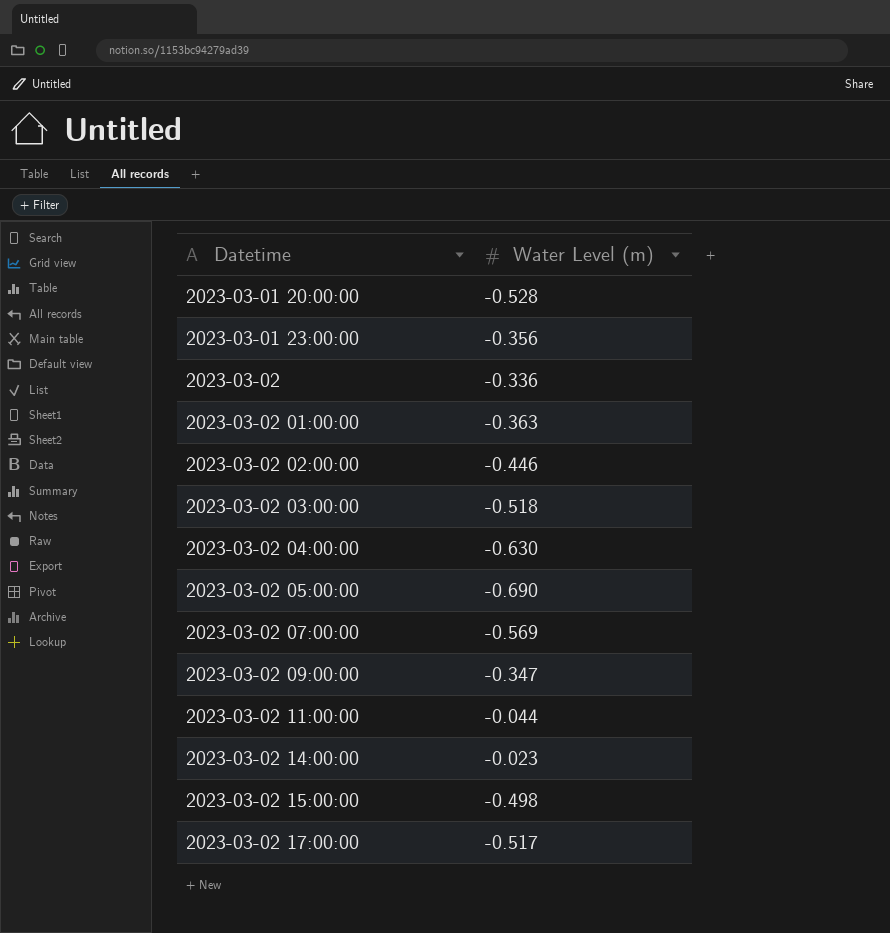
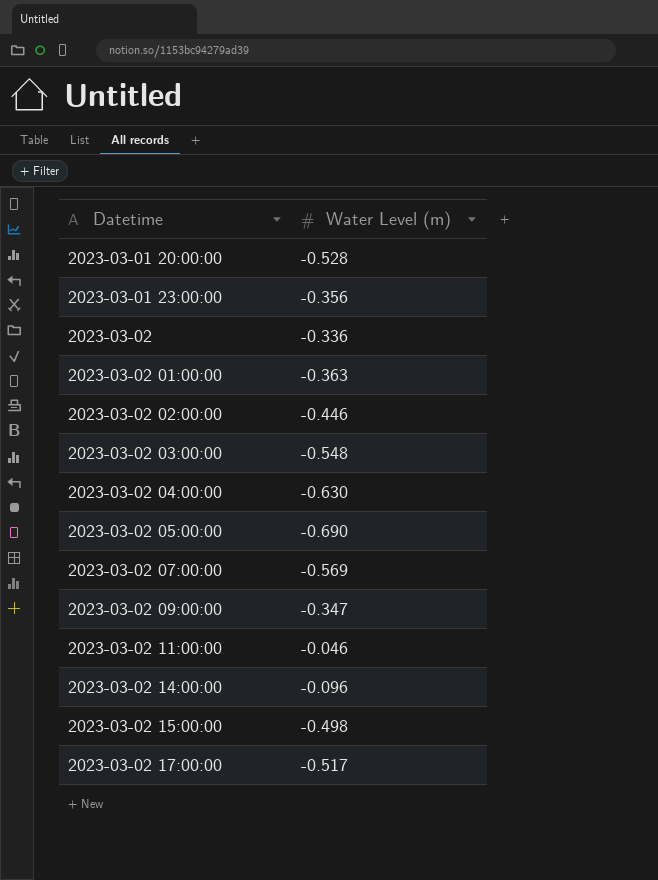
2023-03-02 03:00:00 | Water Level (m): -0.518 -> -0.548
2023-03-02 11:00:00 | Water Level (m): -0.044 -> -0.046
2023-03-02 14:00:00 | Water Level (m): -0.023 -> -0.096

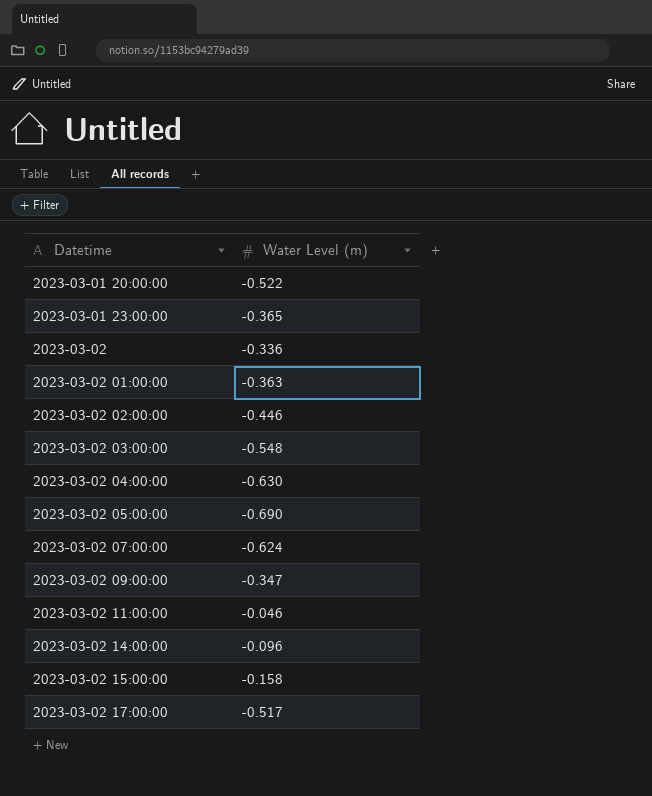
2023-03-01 20:00:00 | Water Level (m): -0.528 -> -0.522
2023-03-01 23:00:00 | Water Level (m): -0.356 -> -0.365
2023-03-02 07:00:00 | Water Level (m): -0.569 -> -0.624
2023-03-02 15:00:00 | Water Level (m): -0.498 -> -0.158

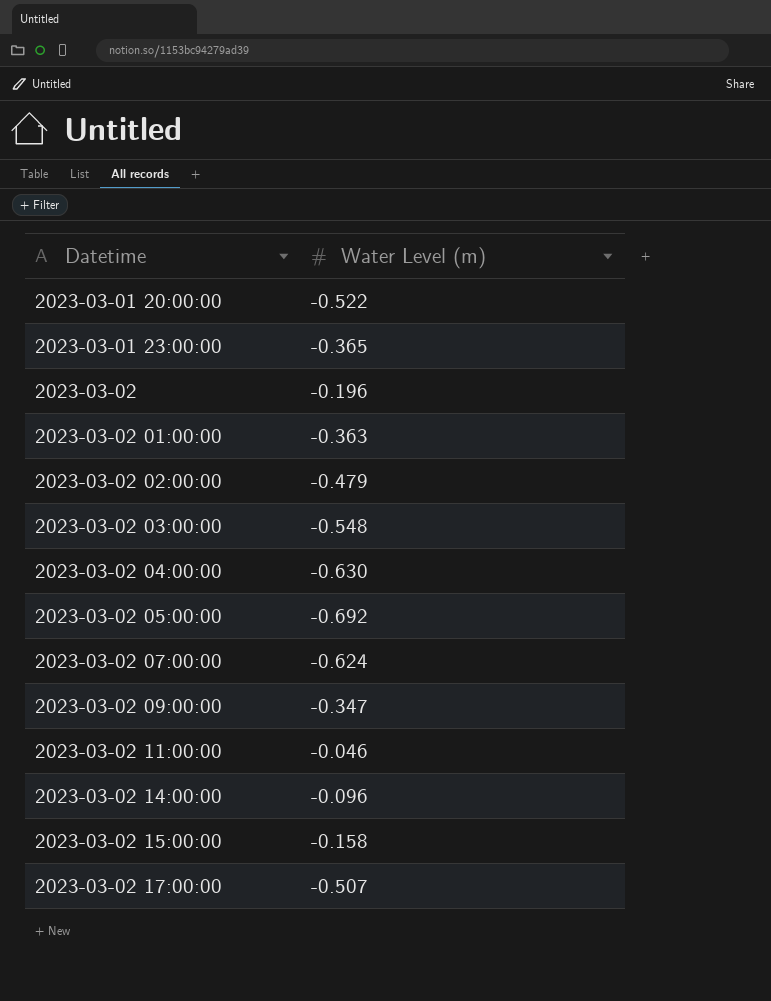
2023-03-02 | Water Level (m): -0.336 -> -0.196
2023-03-02 02:00:00 | Water Level (m): -0.446 -> -0.479
2023-03-02 05:00:00 | Water Level (m): -0.690 -> -0.692
2023-03-02 17:00:00 | Water Level (m): -0.517 -> -0.507

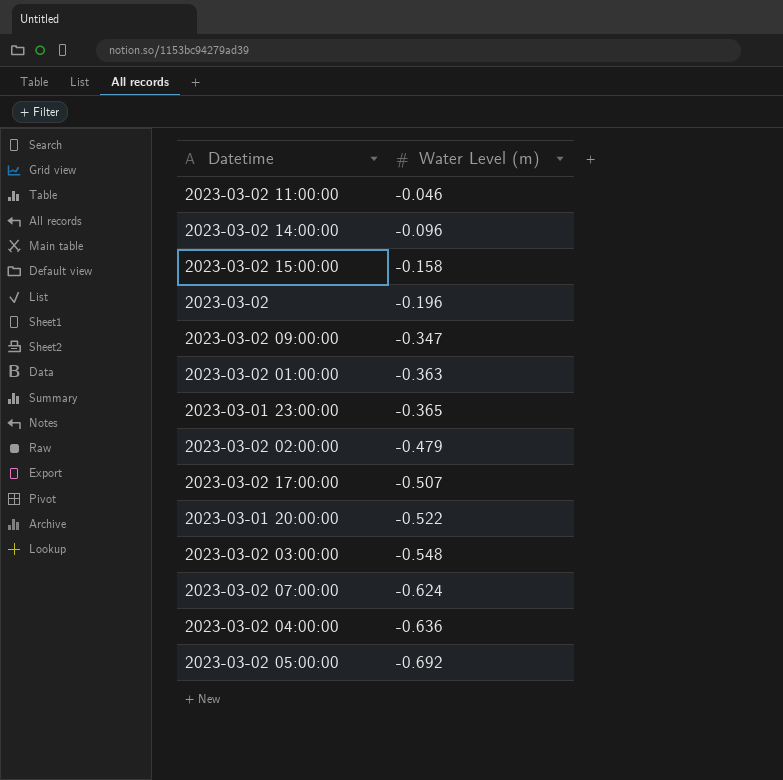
row order: Datetime ascending -> Water Level (m) descending
2023-03-02 04:00:00 | Water Level (m): -0.630 -> -0.636

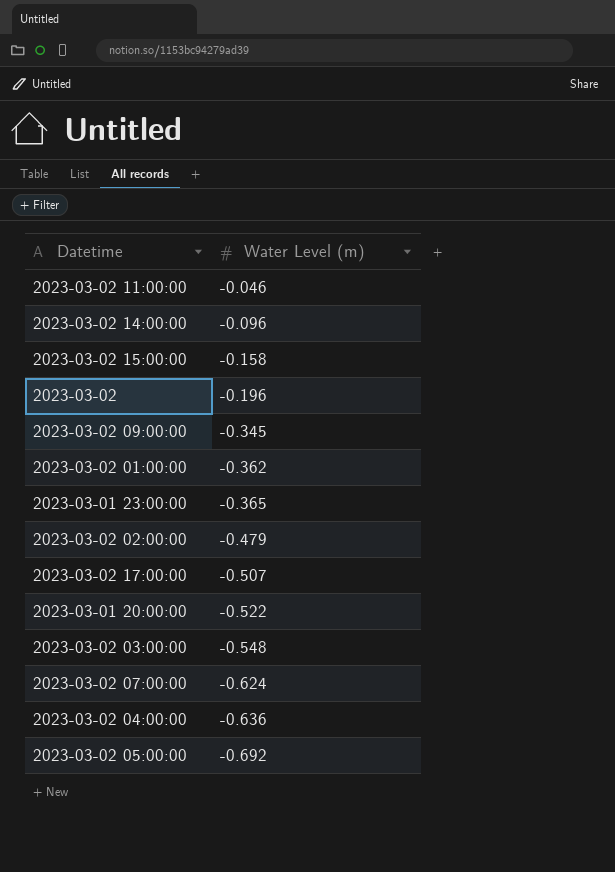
2023-03-02 09:00:00 | Water Level (m): -0.347 -> -0.345
2023-03-02 01:00:00 | Water Level (m): -0.363 -> -0.362

